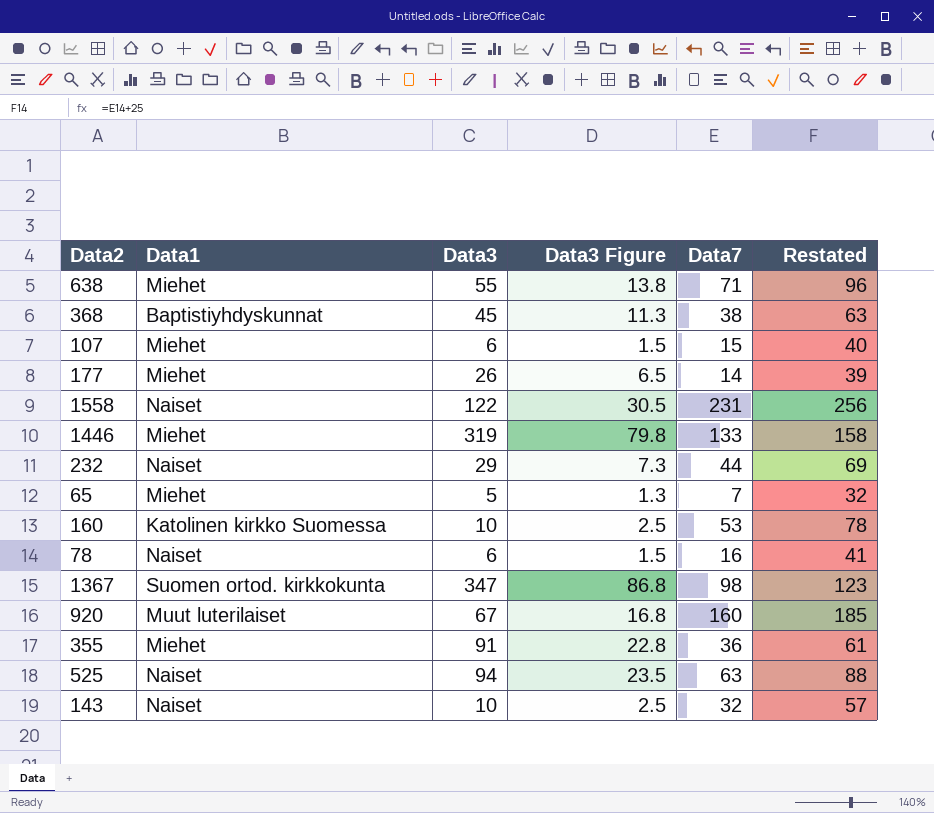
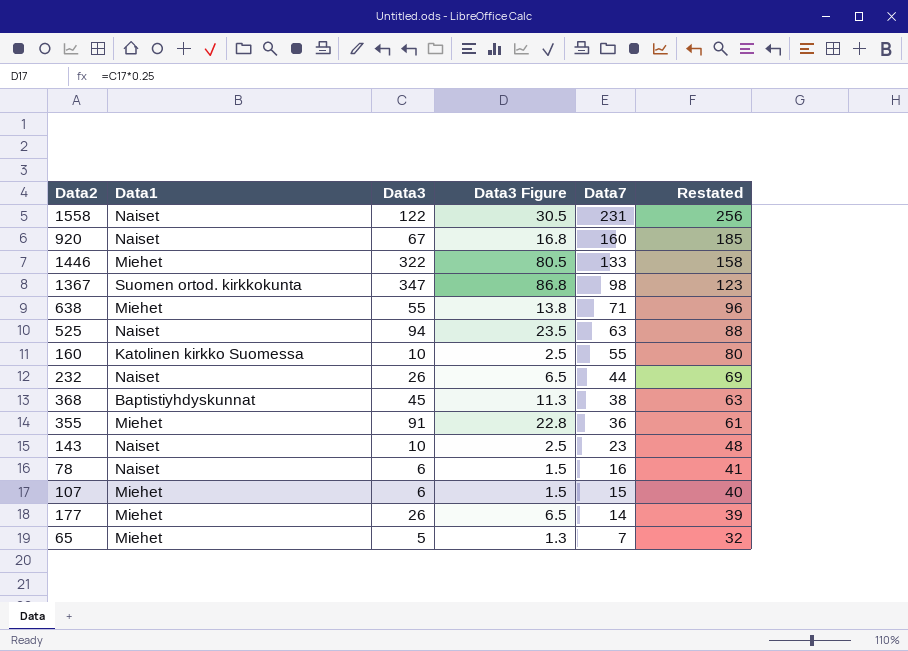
row order: none -> Data7 descending
920 | Data1: Muut luterilaiset -> Naiset
1446 | Data3: 319 -> 322
1446 | Data3 Figure: 79.8 -> 80.5
160 | Data7: 53 -> 55
160 | Restated: 78 -> 80
232 | Data3: 29 -> 26
232 | Data3 Figure: 7.3 -> 6.5
143 | Data7: 32 -> 23
143 | Restated: 57 -> 48

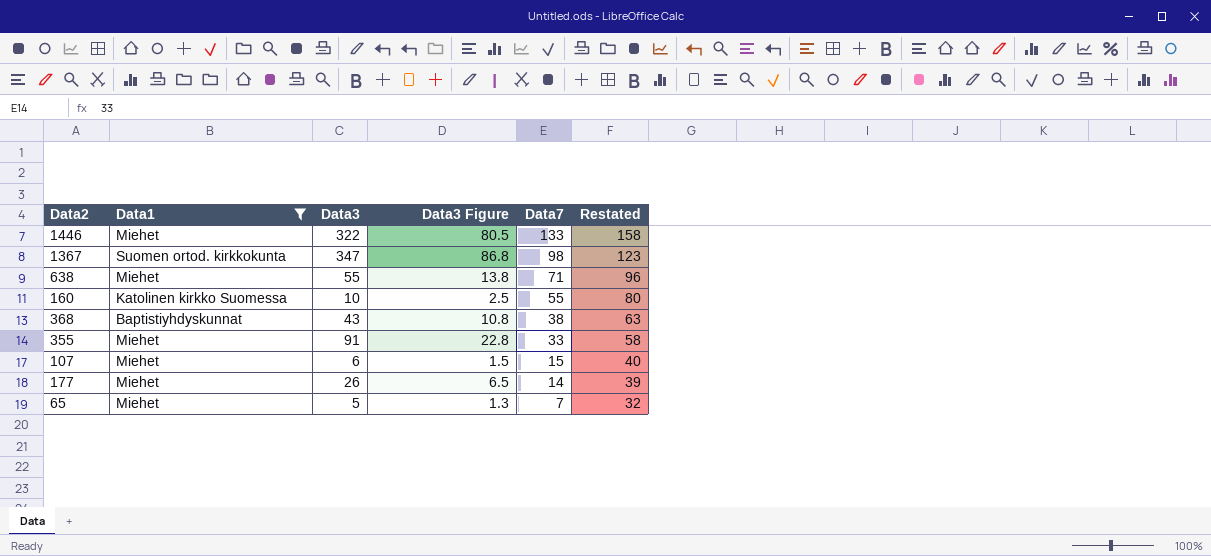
filter: none -> Data1 != Naiset
368 | Data3: 45 -> 43
368 | Data3 Figure: 11.3 -> 10.8
355 | Data7: 36 -> 33
355 | Restated: 61 -> 58

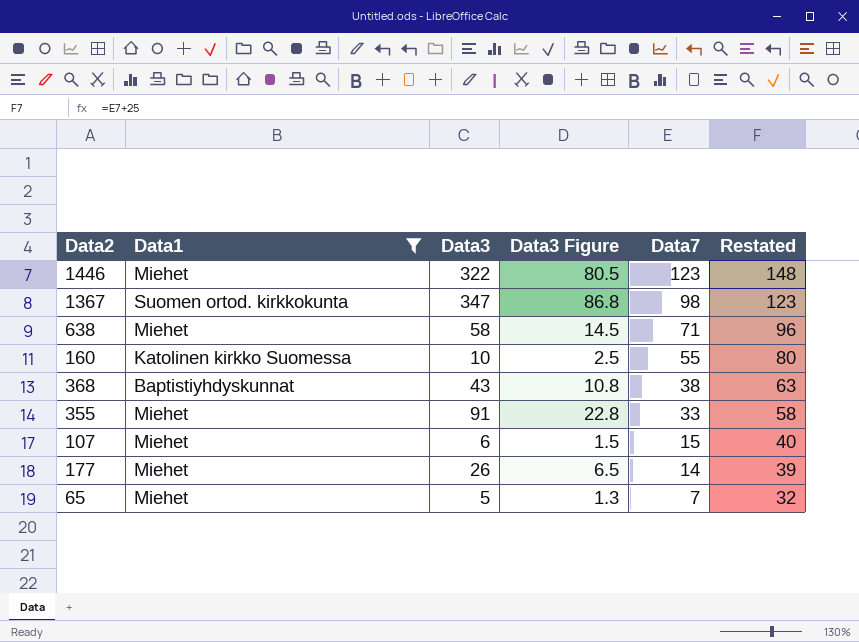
1446 | Data7: 133 -> 123
1446 | Restated: 158 -> 148
638 | Data3: 55 -> 58
638 | Data3 Figure: 13.8 -> 14.5

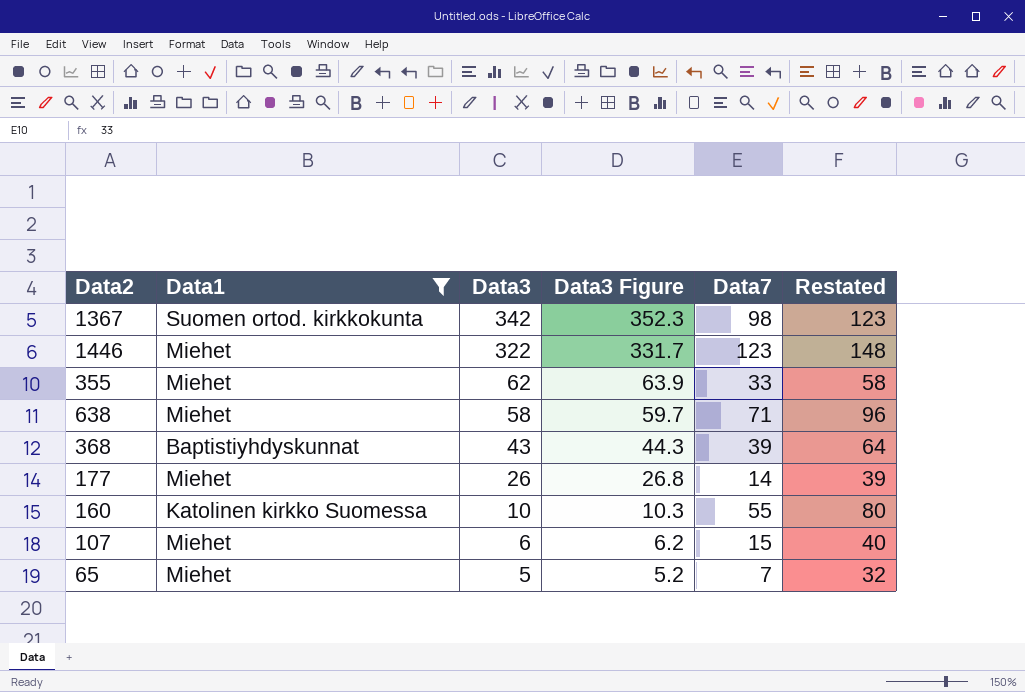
row order: Data7 descending -> Data3 descending
column Data3 Figure | formula: [Data3] * 0.25 -> [Data3] * 1.03
1367 | Data3: 347 -> 342
355 | Data3: 91 -> 62
368 | Data7: 38 -> 39
368 | Restated: 63 -> 64

